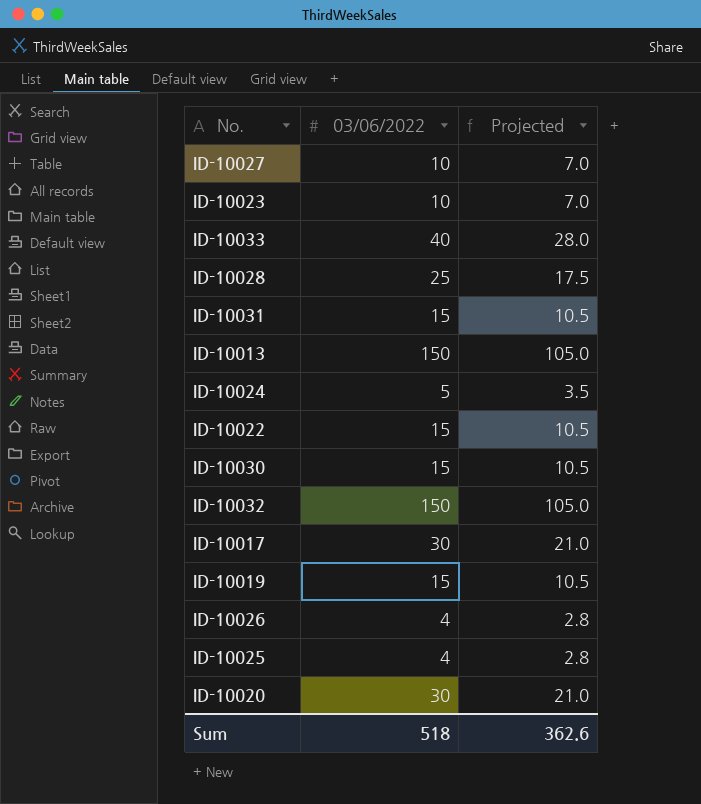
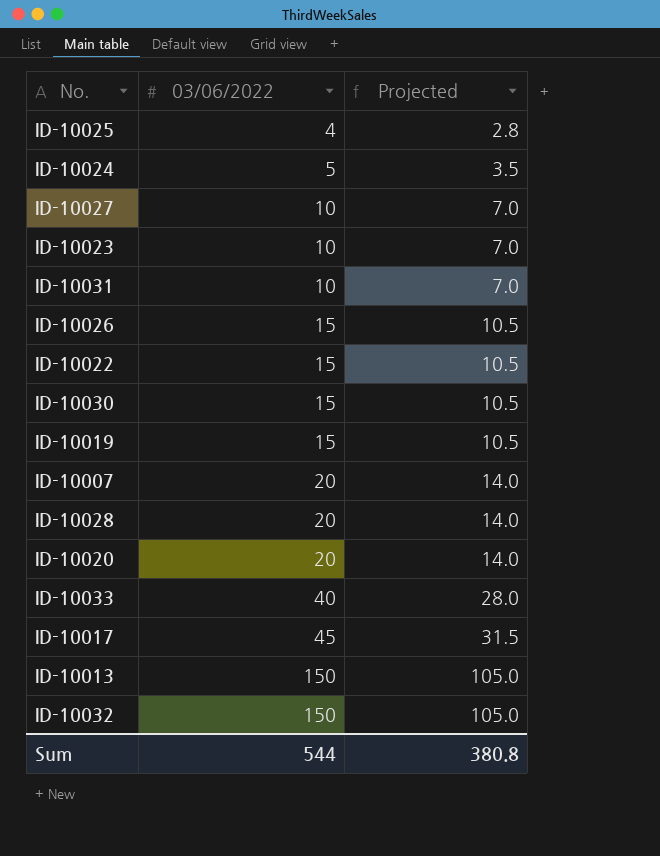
row order: none -> 03/06/2022 ascending
ID-10031 | 03/06/2022: 15 -> 10
ID-10031 | Projected: 10.5 -> 7.0
ID-10026 | 03/06/2022: 4 -> 15
ID-10026 | Projected: 2.8 -> 10.5
row ID-10007: none -> 20 | 14.0
ID-10028 | 03/06/2022: 25 -> 20
ID-10028 | Projected: 17.5 -> 14.0
ID-10020 | 03/06/2022: 30 -> 20
ID-10020 | Projected: 21.0 -> 14.0
ID-10017 | 03/06/2022: 30 -> 45
ID-10017 | Projected: 21.0 -> 31.5
Sum | 03/06/2022: 518 -> 544
Sum | Projected: 362.6 -> 380.8

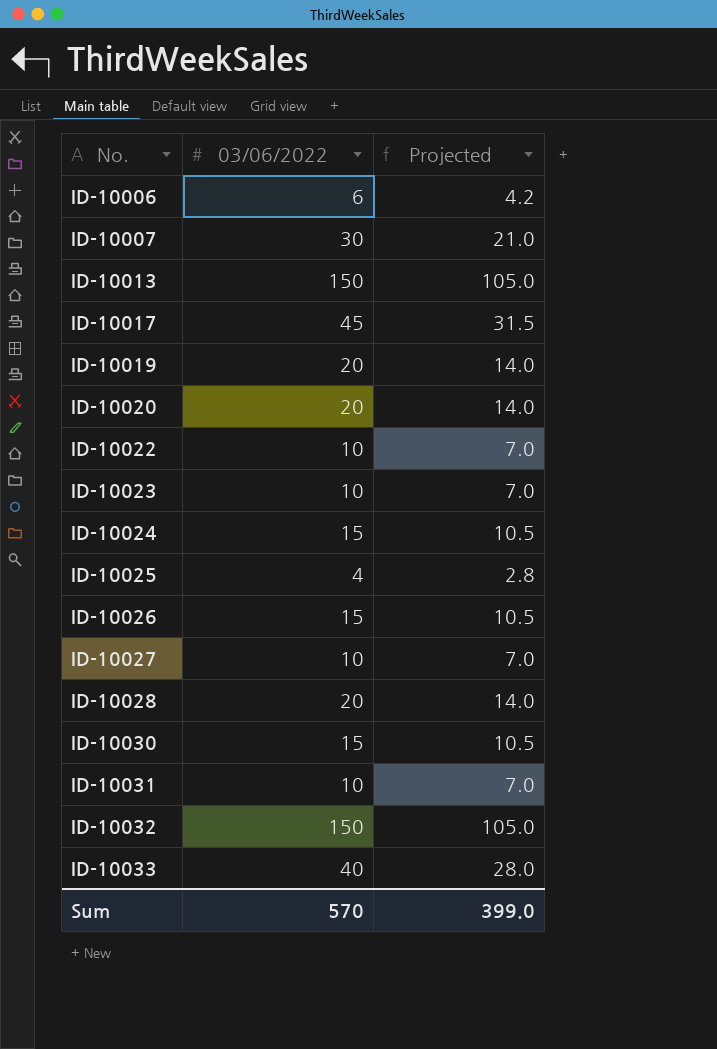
row order: 03/06/2022 ascending -> No. ascending
row ID-10006: none -> 6 | 4.2
ID-10007 | 03/06/2022: 20 -> 30
ID-10007 | Projected: 14.0 -> 21.0
ID-10019 | 03/06/2022: 15 -> 20
ID-10019 | Projected: 10.5 -> 14.0
ID-10022 | 03/06/2022: 15 -> 10
ID-10022 | Projected: 10.5 -> 7.0
ID-10024 | 03/06/2022: 5 -> 15
ID-10024 | Projected: 3.5 -> 10.5
Sum | 03/06/2022: 544 -> 570
Sum | Projected: 380.8 -> 399.0

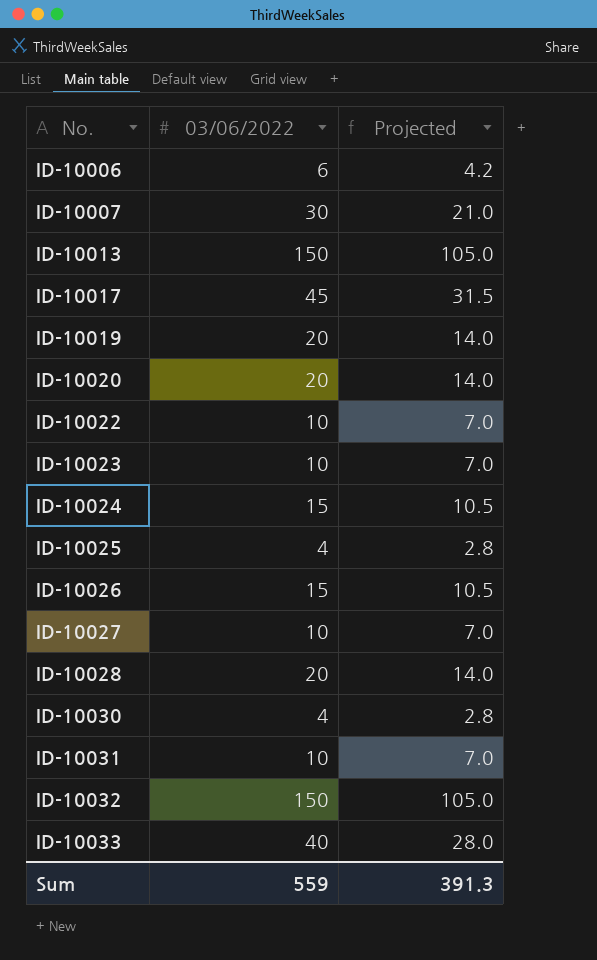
ID-10030 | 03/06/2022: 15 -> 4
ID-10030 | Projected: 10.5 -> 2.8
Sum | 03/06/2022: 570 -> 559
Sum | Projected: 399.0 -> 391.3

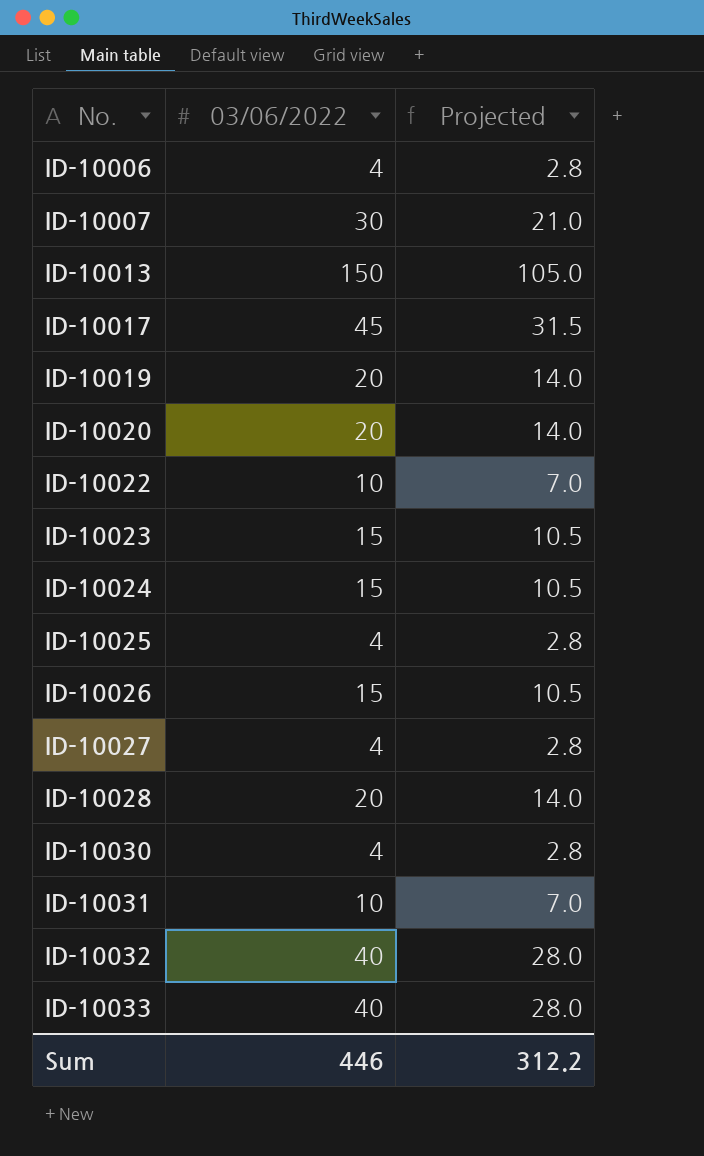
ID-10006 | 03/06/2022: 6 -> 4
ID-10006 | Projected: 4.2 -> 2.8
ID-10023 | 03/06/2022: 10 -> 15
ID-10023 | Projected: 7.0 -> 10.5
ID-10027 | 03/06/2022: 10 -> 4
ID-10027 | Projected: 7.0 -> 2.8
ID-10032 | 03/06/2022: 150 -> 40
ID-10032 | Projected: 105.0 -> 28.0
Sum | 03/06/2022: 559 -> 446
Sum | Projected: 391.3 -> 312.2

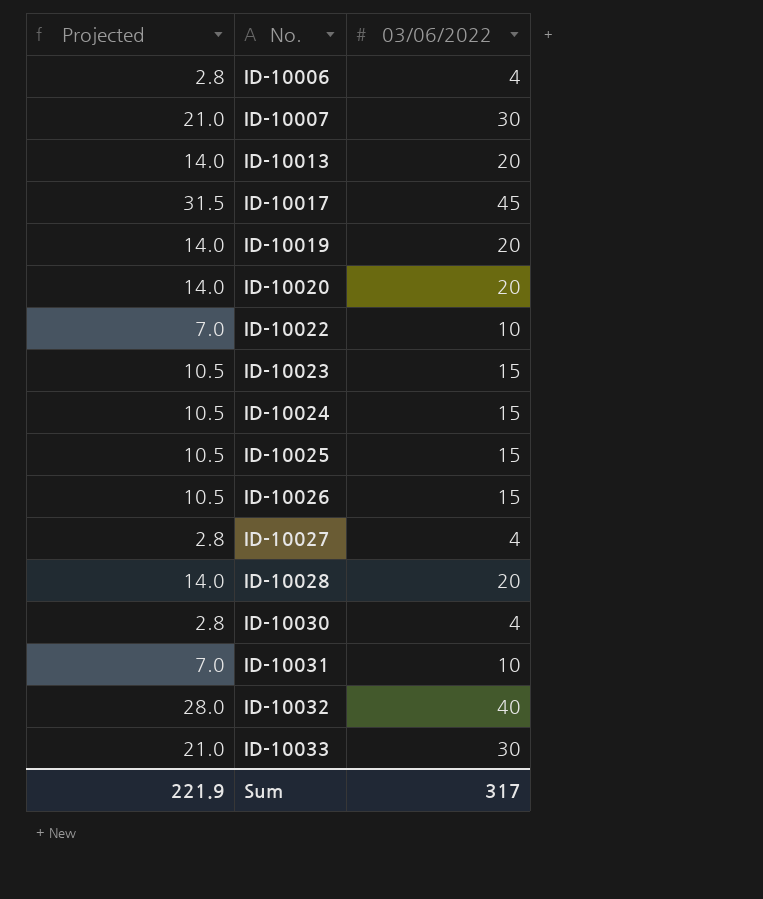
column Projected | position: 3 -> 1
ID-10013 | Projected: 105.0 -> 14.0
ID-10013 | 03/06/2022: 150 -> 20
ID-10025 | Projected: 2.8 -> 10.5
ID-10025 | 03/06/2022: 4 -> 15
ID-10033 | Projected: 28.0 -> 21.0
ID-10033 | 03/06/2022: 40 -> 30
Sum | Projected: 312.2 -> 221.9
Sum | 03/06/2022: 446 -> 317

